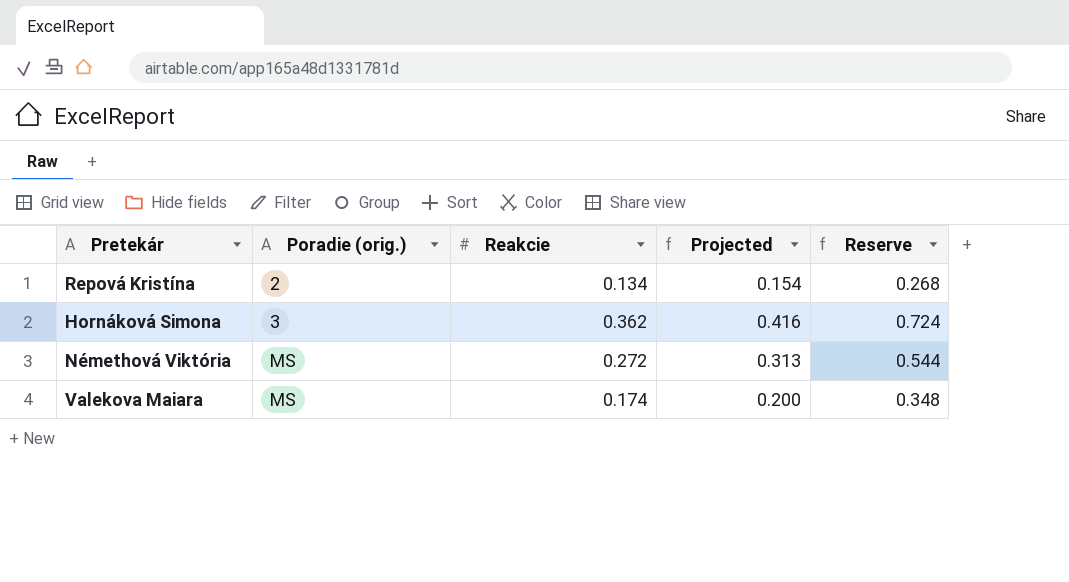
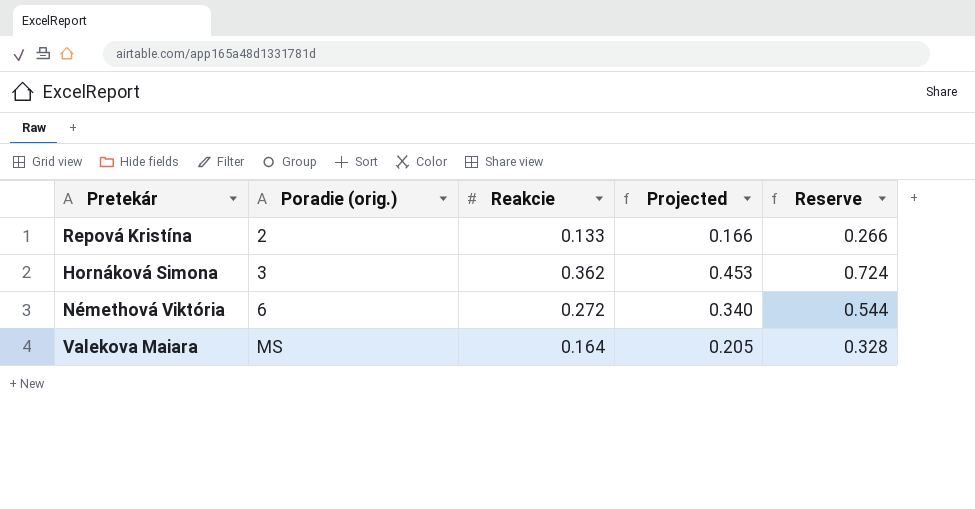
column Projected | formula: [Reakcie] * 1.15 -> [Reakcie] * 1.25
Repová Kristína | Reakcie: 0.134 -> 0.133
Repová Kristína | Reserve: 0.268 -> 0.266
Némethová Viktória | Poradie (orig.): MS -> 6
Valekova Maiara | Reakcie: 0.174 -> 0.164
Valekova Maiara | Reserve: 0.348 -> 0.328

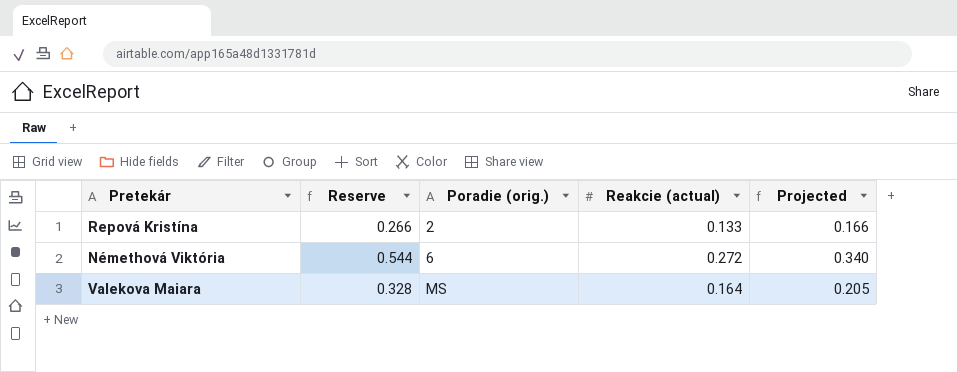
column Reserve | position: 5 -> 2
column name: Reakcie -> Reakcie (actual)
row Hornáková Simona: 3 | 0.362 | 0.453 | 0.724 -> none

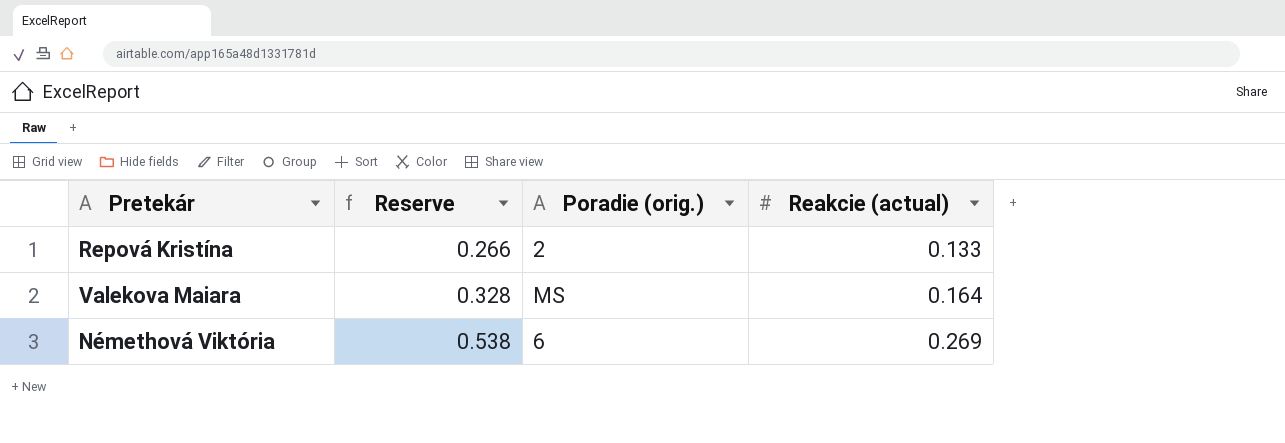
row order: Poradie (orig.) ascending -> Reserve ascending
column Projected | formula: [Reakcie (actual)] * 1.25 -> none
Némethová Viktória | Reserve: 0.544 -> 0.538
Némethová Viktória | Reakcie (actual): 0.272 -> 0.269

